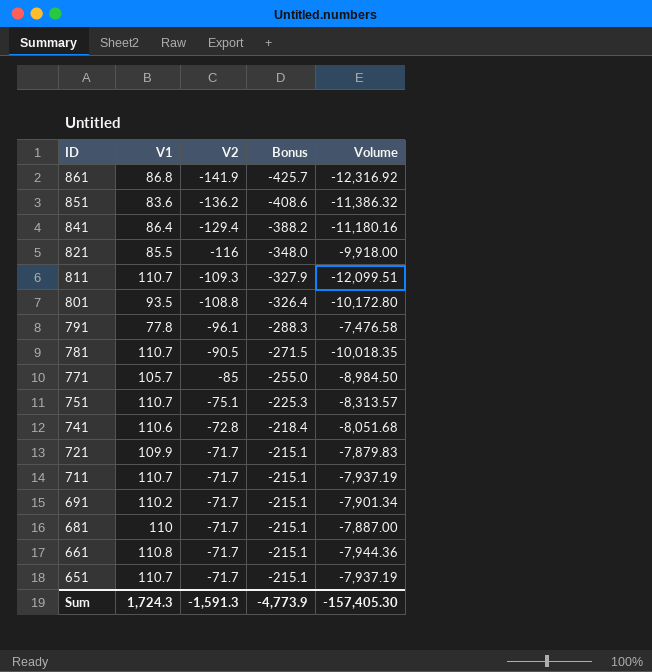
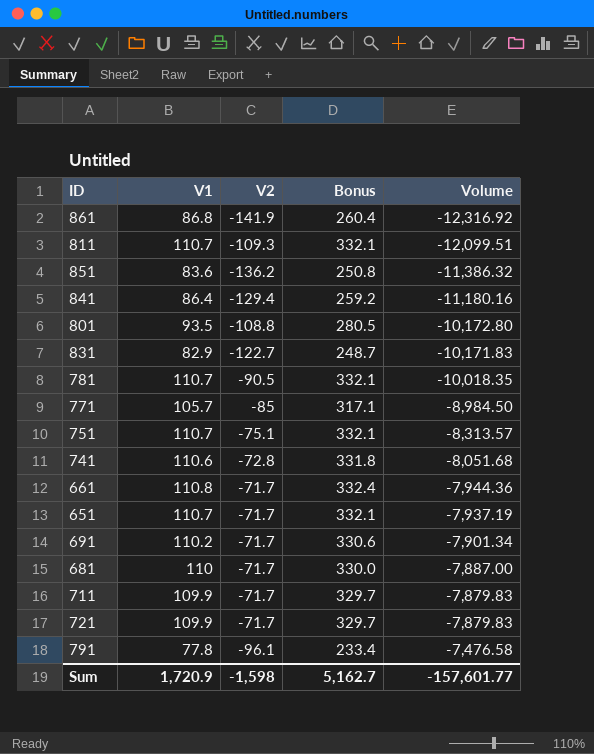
row order: ID descending -> Volume ascending
column Bonus | formula: [V2] * 3 -> [V1] * 3
row 821: 85.5 | -116 | -348.0 | -9,918.00 -> none
row 831: none -> 82.9 | -122.7 | 248.7 | -10,171.83
711 | V1: 110.7 -> 109.9
711 | Volume: -7,937.19 -> -7,879.83
Sum | V1: 1,724.3 -> 1,720.9
Sum | V2: -1,591.3 -> -1,598
Sum | Bonus: -4,773.9 -> 5,162.7
Sum | Volume: -157,405.30 -> -157,601.77

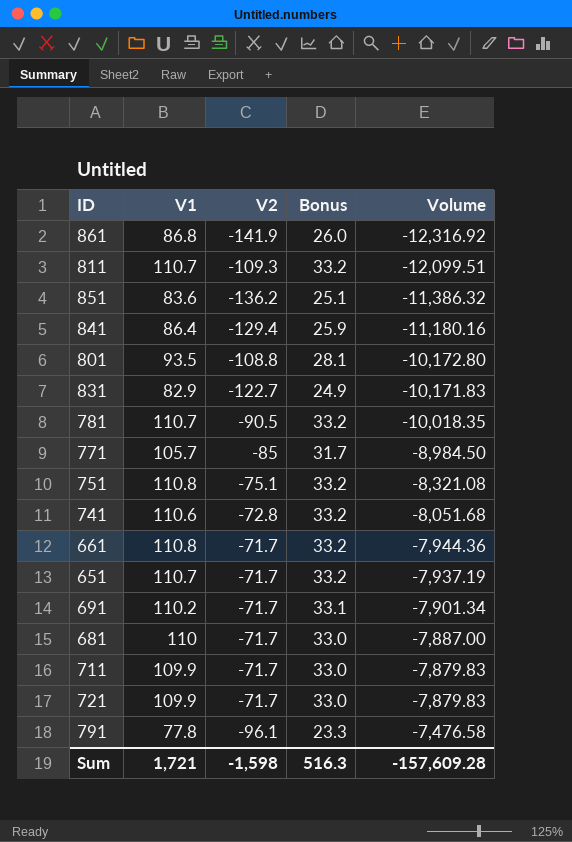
column Bonus | formula: [V1] * 3 -> [V1] * 0.3
751 | V1: 110.7 -> 110.8
751 | Volume: -8,313.57 -> -8,321.08
Sum | V1: 1,720.9 -> 1,721
Sum | Bonus: 5,162.7 -> 516.3
Sum | Volume: -157,601.77 -> -157,609.28

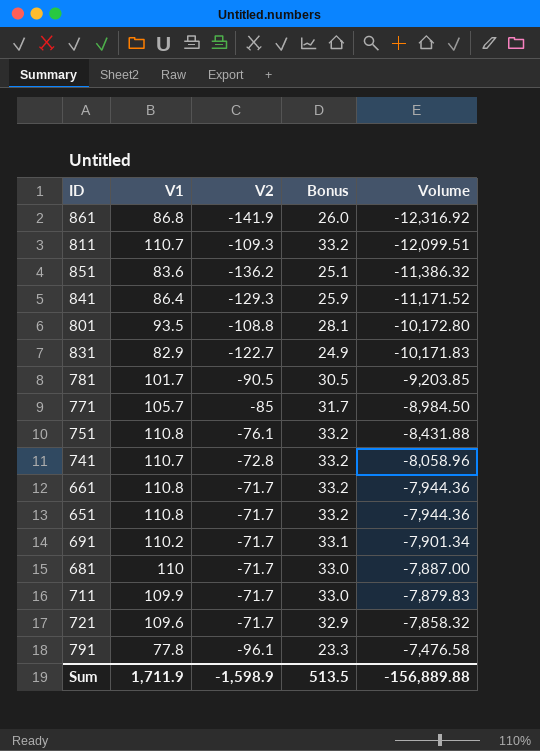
841 | V2: -129.4 -> -129.3
841 | Volume: -11,180.16 -> -11,171.52
781 | V1: 110.7 -> 101.7
781 | Bonus: 33.2 -> 30.5
781 | Volume: -10,018.35 -> -9,203.85
751 | V2: -75.1 -> -76.1
751 | Volume: -8,321.08 -> -8,431.88
741 | V1: 110.6 -> 110.7
741 | Volume: -8,051.68 -> -8,058.96
651 | V1: 110.7 -> 110.8
651 | Volume: -7,937.19 -> -7,944.36
721 | V1: 109.9 -> 109.6
721 | Bonus: 33.0 -> 32.9
721 | Volume: -7,879.83 -> -7,858.32
Sum | V1: 1,721 -> 1,711.9
Sum | V2: -1,598 -> -1,598.9
Sum | Bonus: 516.3 -> 513.5
Sum | Volume: -157,609.28 -> -156,889.88

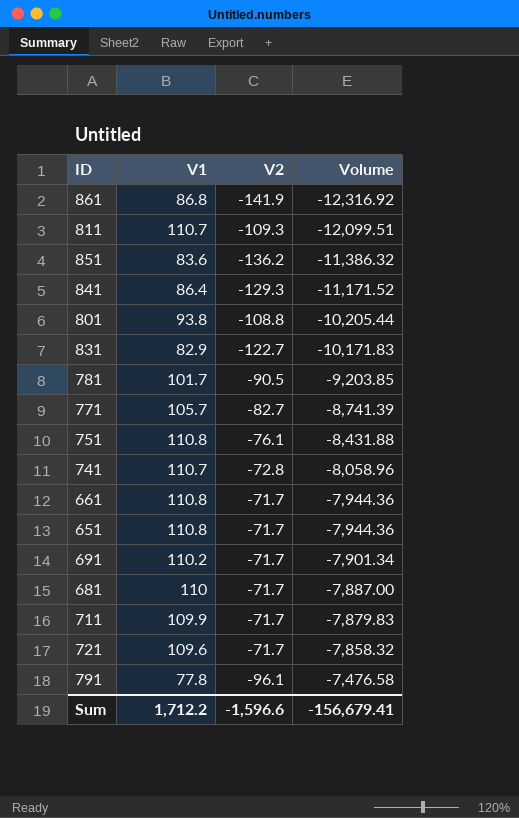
column Bonus | formula: [V1] * 0.3 -> none
801 | V1: 93.5 -> 93.8
801 | Volume: -10,172.80 -> -10,205.44
771 | V2: -85 -> -82.7
771 | Volume: -8,984.50 -> -8,741.39
Sum | V1: 1,711.9 -> 1,712.2
Sum | V2: -1,598.9 -> -1,596.6
Sum | Volume: -156,889.88 -> -156,679.41

